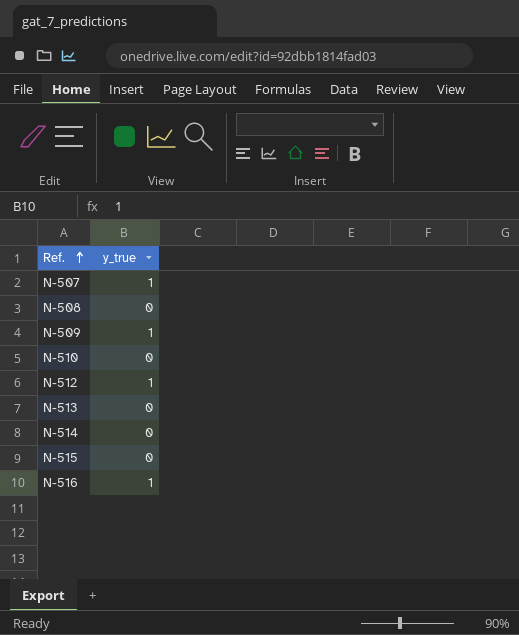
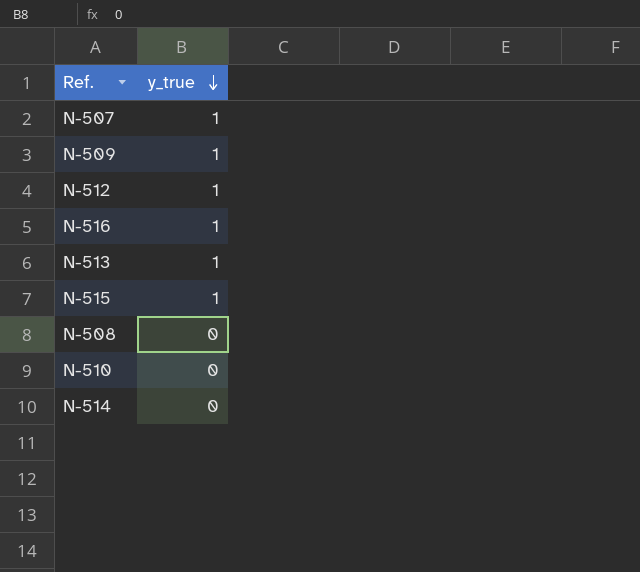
row order: Ref. ascending -> y_true descending
N-513 | y_true: 0 -> 1
N-515 | y_true: 0 -> 1

